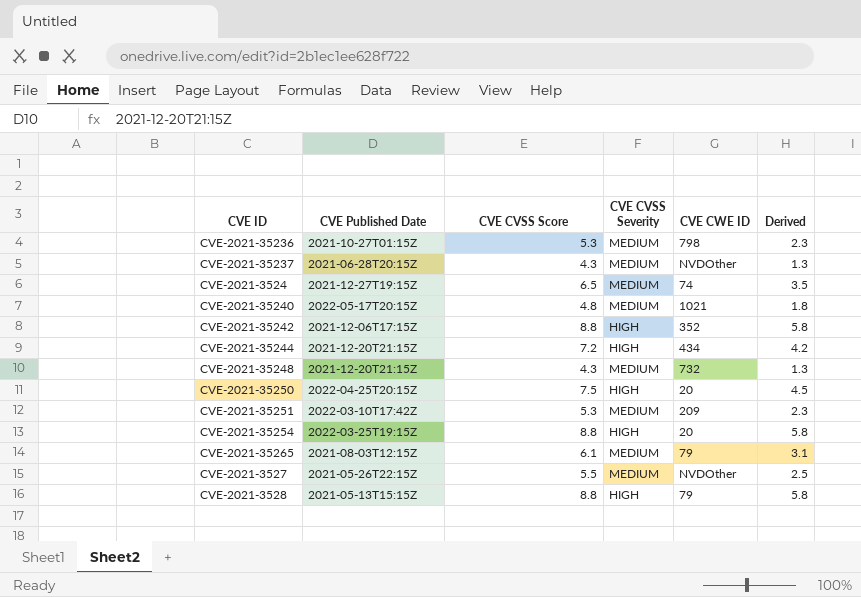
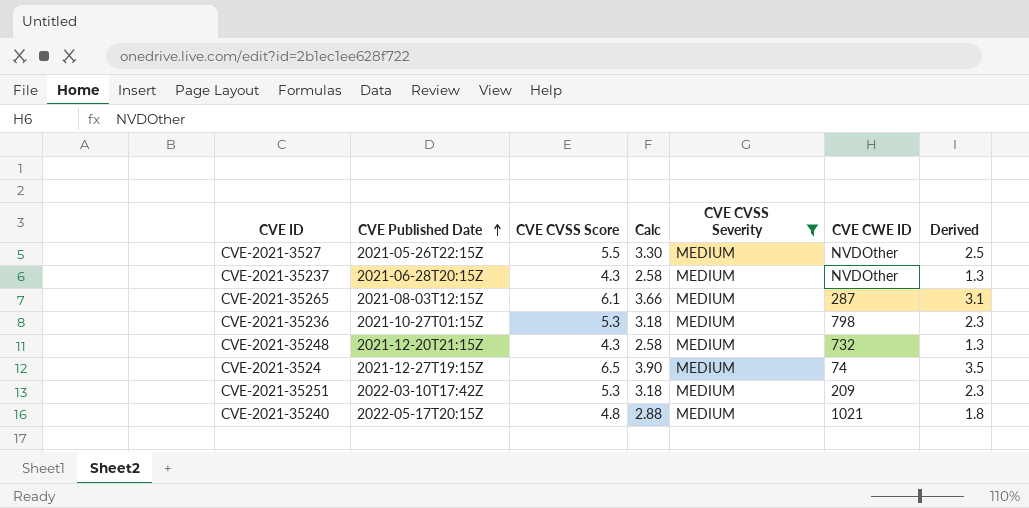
filter: none -> CVE CVSS Severity = MEDIUM
row order: none -> CVE Published Date ascending
column Calc | formula: none -> [CVE CVSS Score] * 0.6
CVE-2021-35265 | CVE CWE ID: 79 -> 287

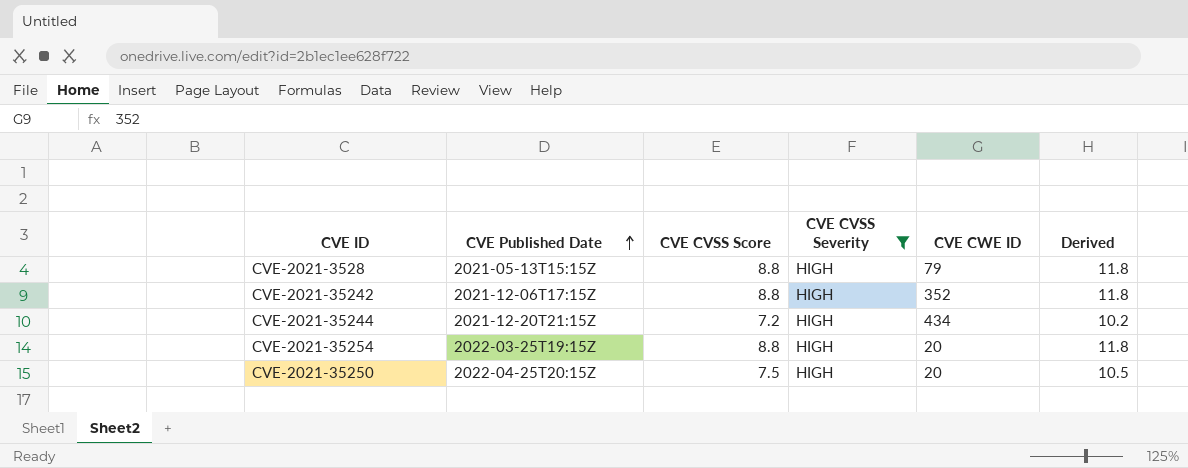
filter: CVE CVSS Severity = MEDIUM -> CVE CVSS Severity = HIGH
column Calc | formula: [CVE CVSS Score] * 0.6 -> none
column Derived | formula: [CVE CVSS Score] - 3 -> [CVE CVSS Score] + 3

